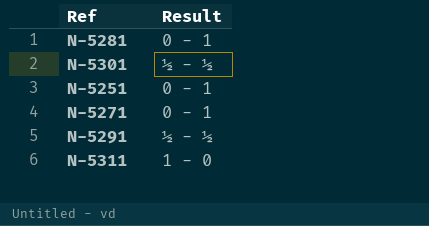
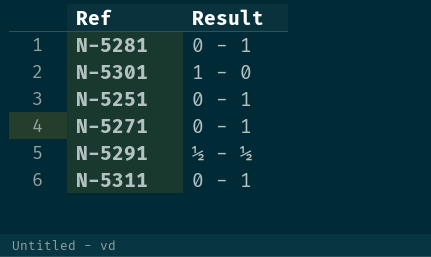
N-5301 | Result: ½ - ½ -> 1 - 0
N-5311 | Result: 1 - 0 -> 0 - 1

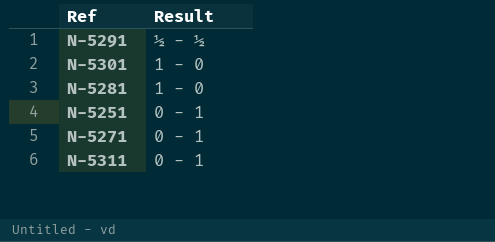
row order: none -> Result descending
N-5281 | Result: 0 - 1 -> 1 - 0

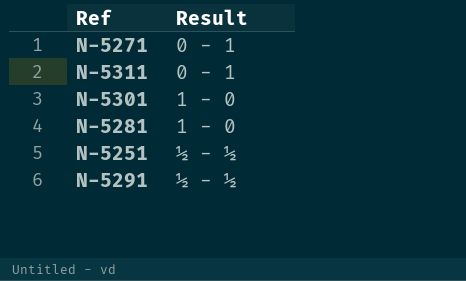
row order: Result descending -> Result ascending
N-5251 | Result: 0 - 1 -> ½ - ½

